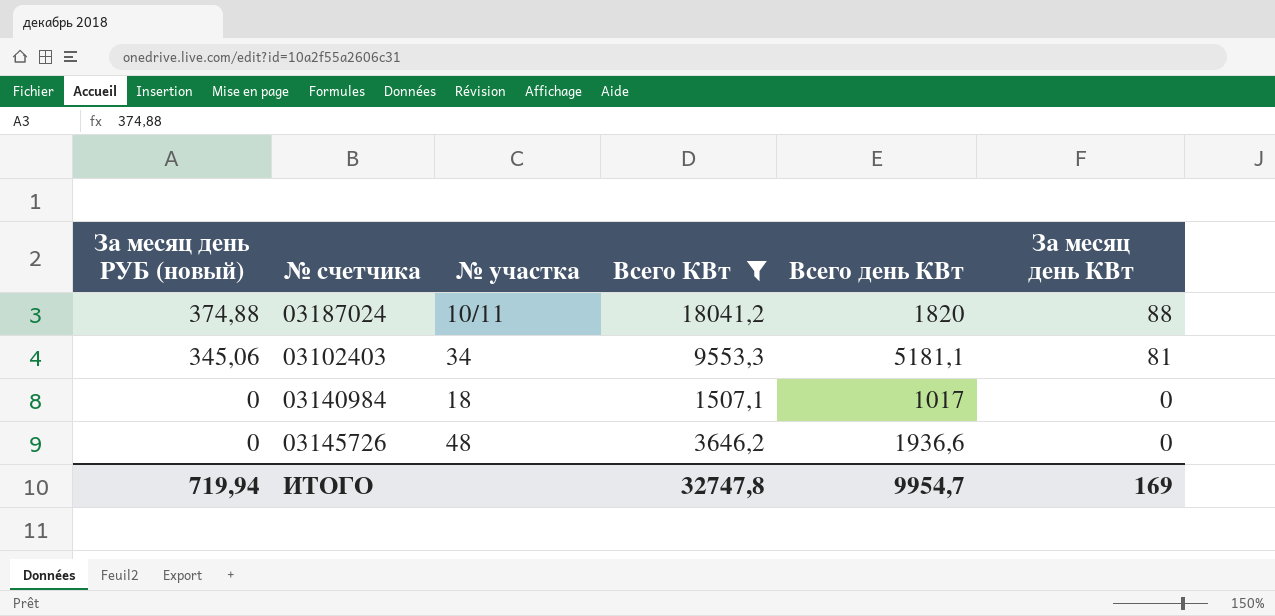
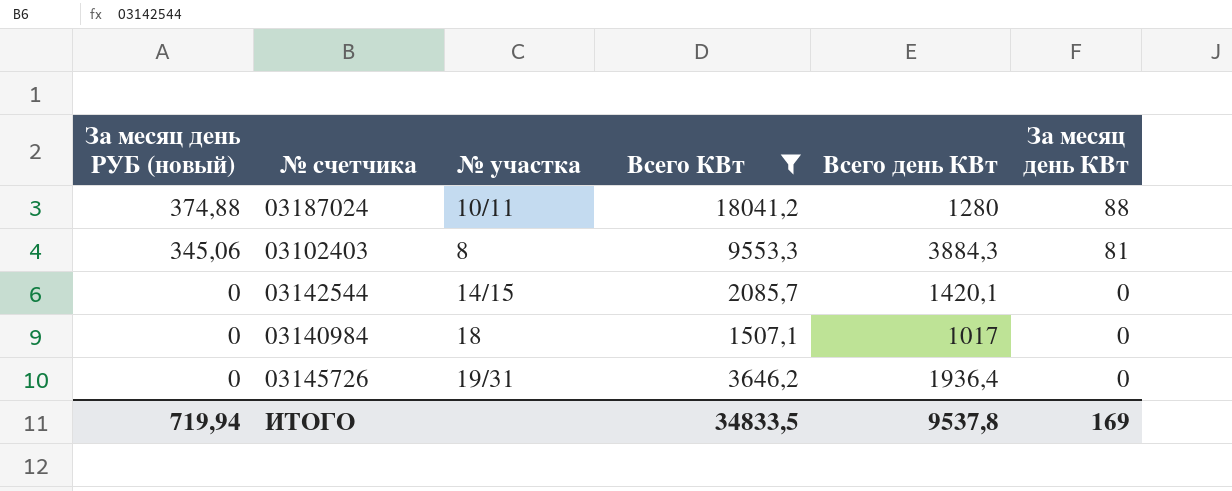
03187024 | Всего день КВт: 1820 -> 1280
03102403 | № участка: 34 -> 8
03102403 | Всего день КВт: 5181,1 -> 3884,3
row 03142544: none -> 0 | 14/15 | 2085,7 | 1420,1 | 0
03145726 | № участка: 48 -> 19/31
03145726 | Всего день КВт: 1936,6 -> 1936,4
ИТОГО | Всего КВт: 32747,8 -> 34833,5
ИТОГО | Всего день КВт: 9954,7 -> 9537,8

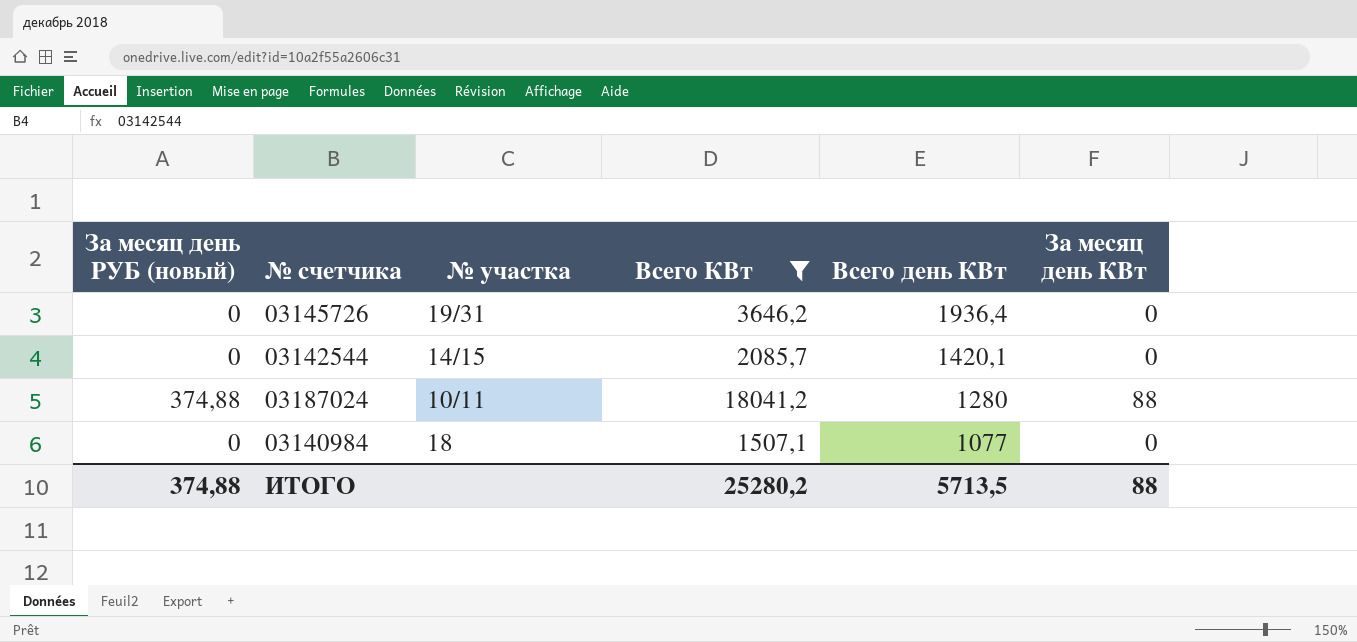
row order: За месяц день РУБ (новый) descending -> Всего день КВт descending
row 03102403: 345,06 | 8 | 9553,3 | 3884,3 | 81 -> none
03140984 | Всего день КВт: 1017 -> 1077
ИТОГО | За месяц день РУБ (новый): 719,94 -> 374,88
ИТОГО | Всего КВт: 34833,5 -> 25280,2
ИТОГО | Всего день КВт: 9537,8 -> 5713,5
ИТОГО | За месяц день КВт: 169 -> 88

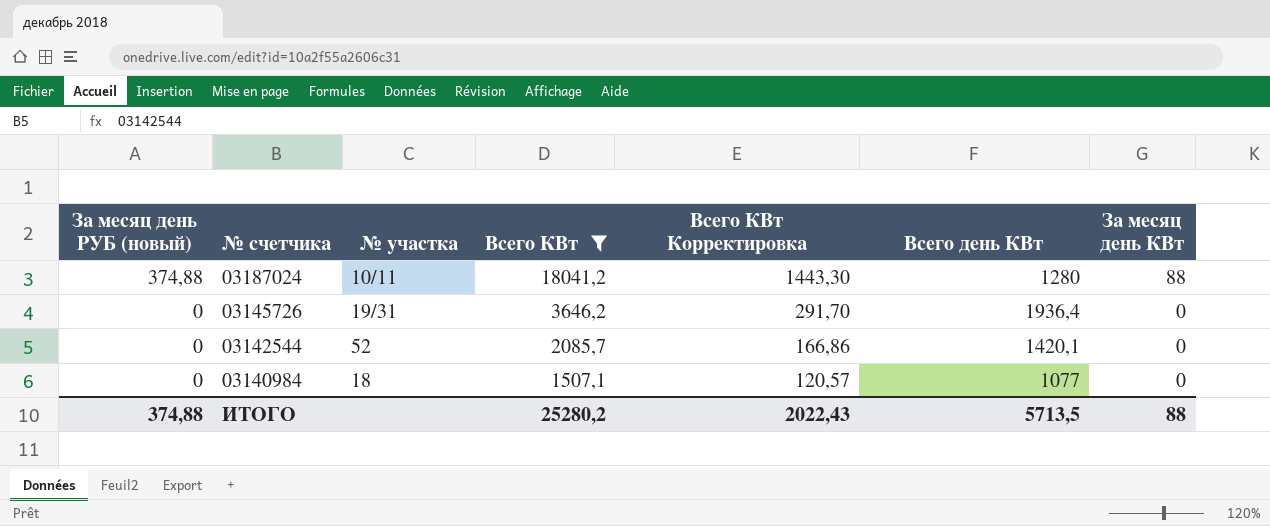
row order: Всего день КВт descending -> За месяц день РУБ (новый) descending
column Всего КВт Корректировка | formula: none -> [Всего КВт] * 0,08
03142544 | № участка: 14/15 -> 52

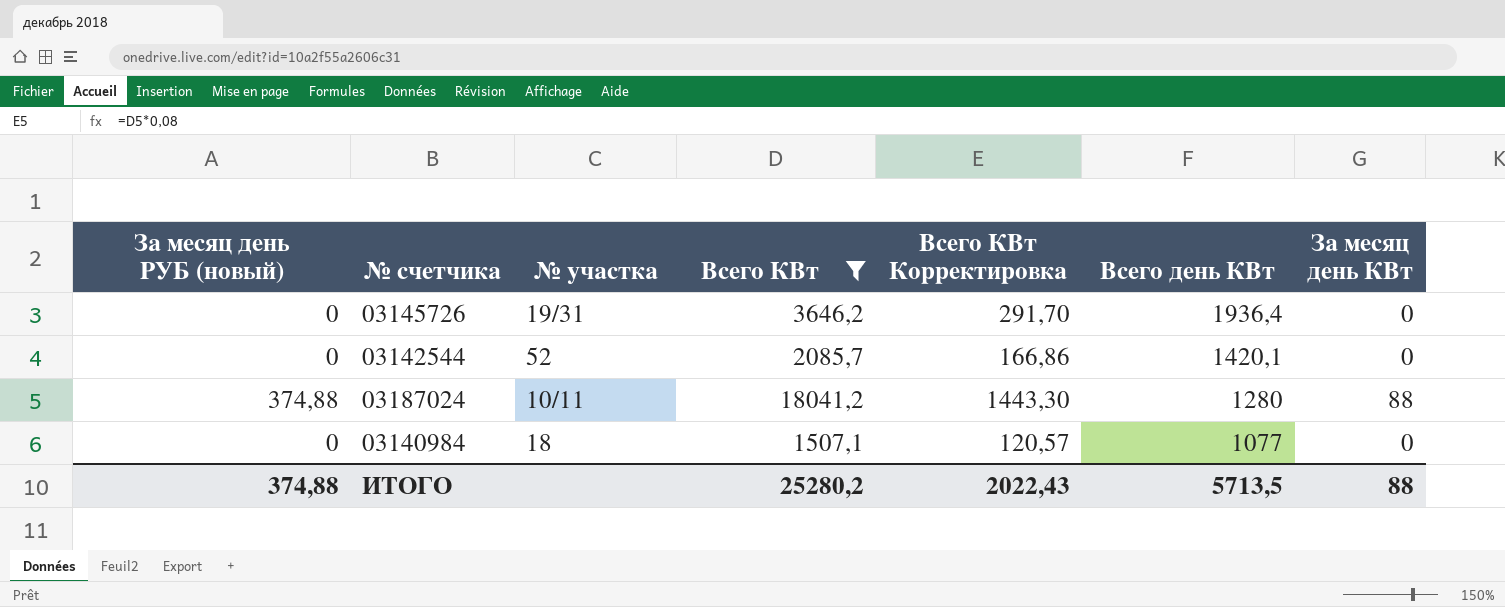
row order: За месяц день РУБ (новый) descending -> Всего день КВт descending

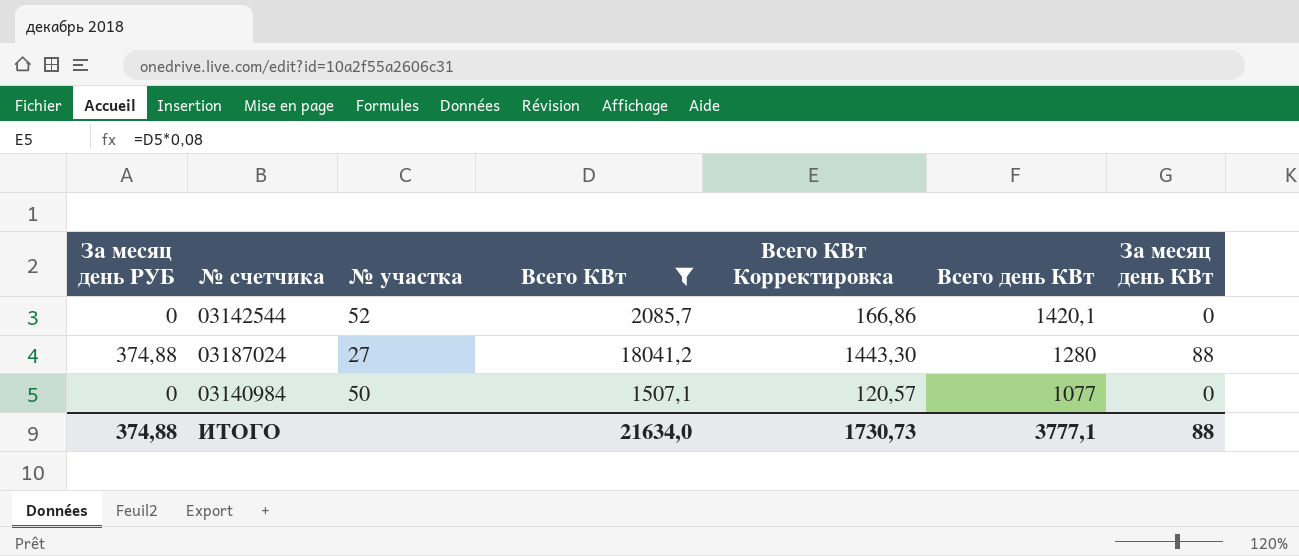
column name: За месяц день РУБ (новый) -> За месяц день РУБ
row 03145726: 0 | 19/31 | 3646,2 | 291,70 | 1936,4 | 0 -> none
03187024 | № участка: 10/11 -> 27
03140984 | № участка: 18 -> 50
ИТОГО | Всего КВт: 25280,2 -> 21634,0
ИТОГО | Всего КВт Корректировка: 2022,43 -> 1730,73
ИТОГО | Всего день КВт: 5713,5 -> 3777,1

